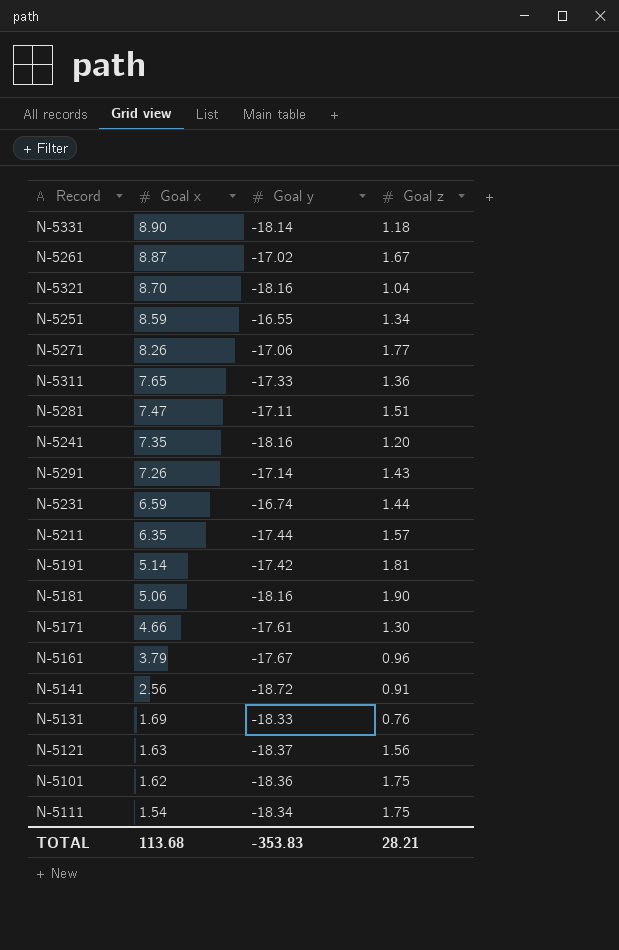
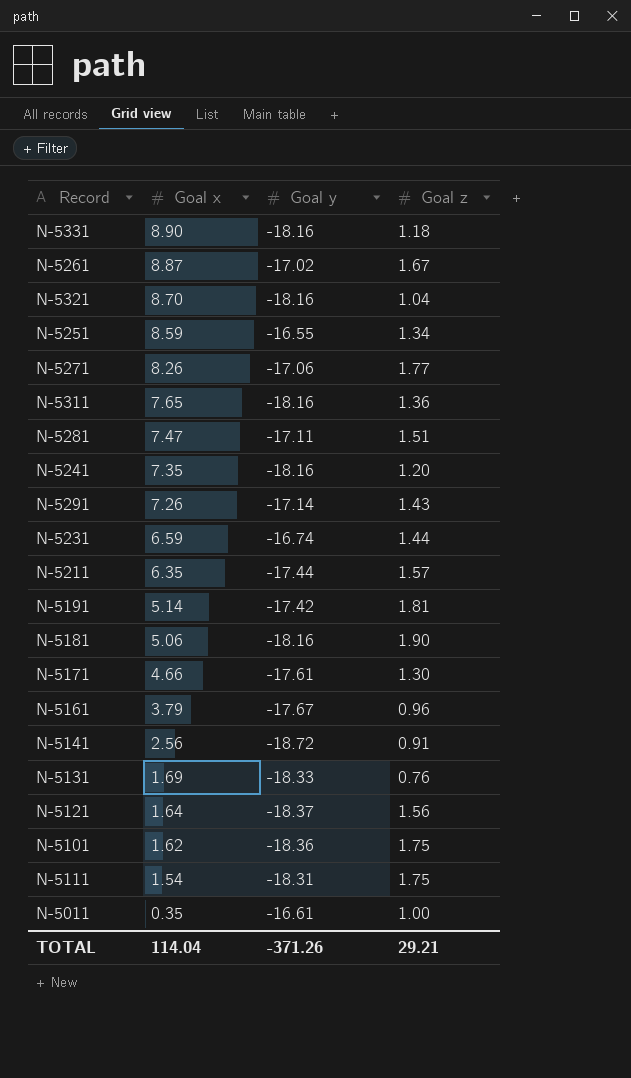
N-5331 | Goal y: -18.14 -> -18.16
N-5311 | Goal y: -17.33 -> -18.16
N-5121 | Goal x: 1.63 -> 1.64
N-5111 | Goal y: -18.34 -> -18.31
row N-5011: none -> 0.35 | -16.61 | 1.00
TOTAL | Goal x: 113.68 -> 114.04
TOTAL | Goal y: -353.83 -> -371.26
TOTAL | Goal z: 28.21 -> 29.21

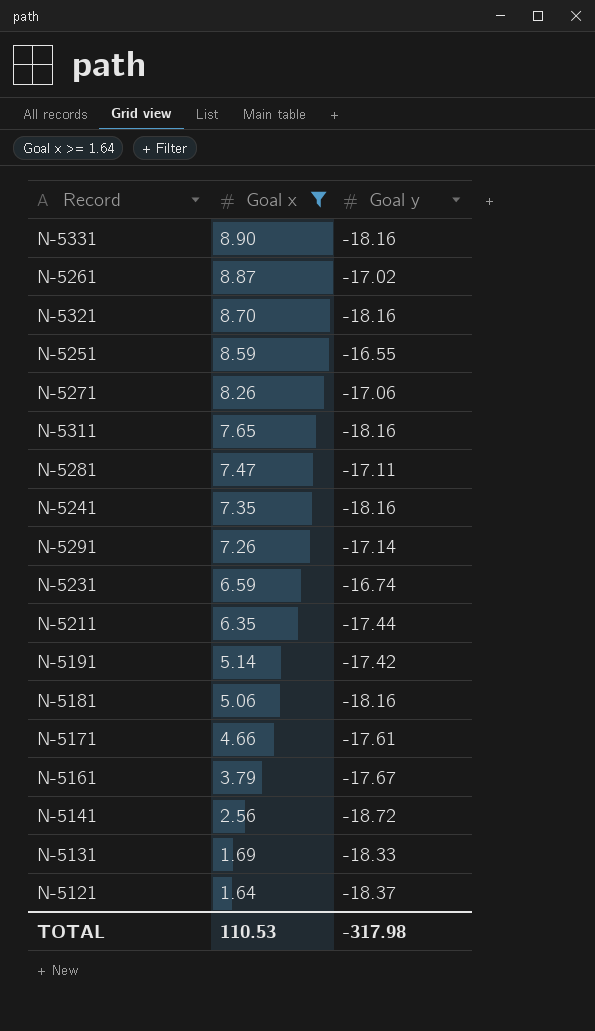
filter: none -> Goal x >= 1.64
column Goal z | position: 4 -> none
TOTAL | Goal x: 114.04 -> 110.53
TOTAL | Goal y: -371.26 -> -317.98

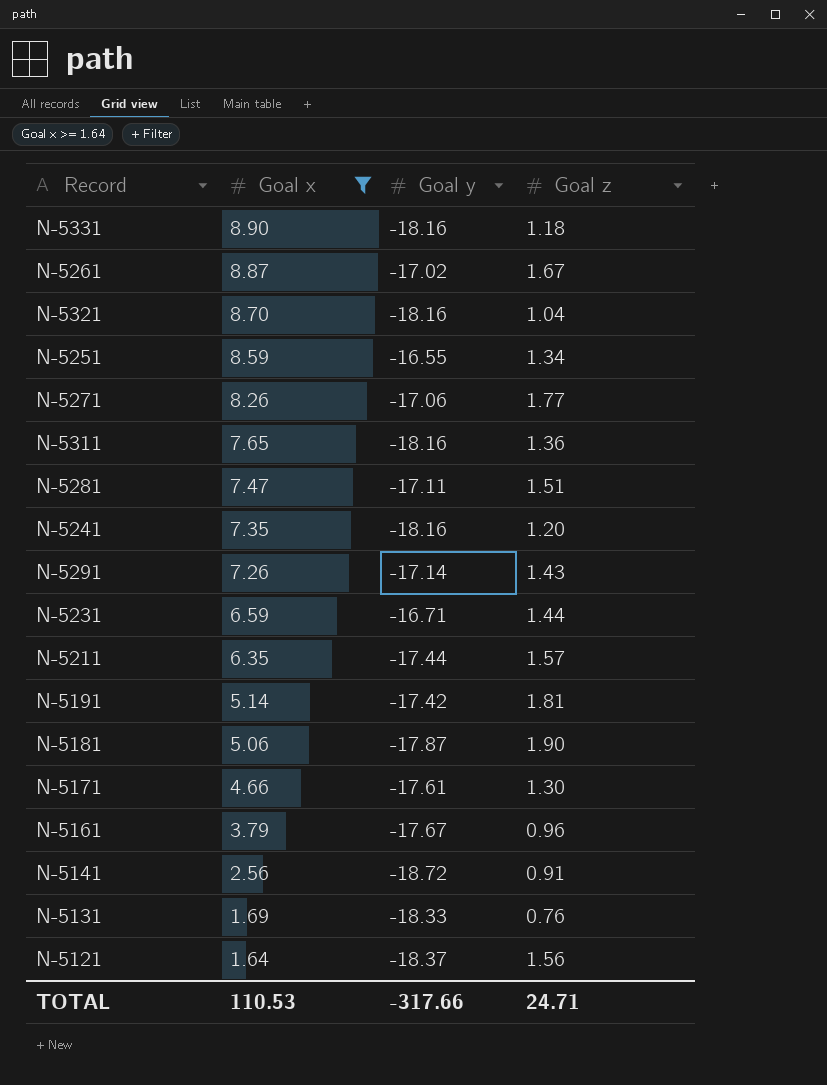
column Goal z | position: none -> 4
N-5231 | Goal y: -16.74 -> -16.71
N-5181 | Goal y: -18.16 -> -17.87
TOTAL | Goal y: -317.98 -> -317.66

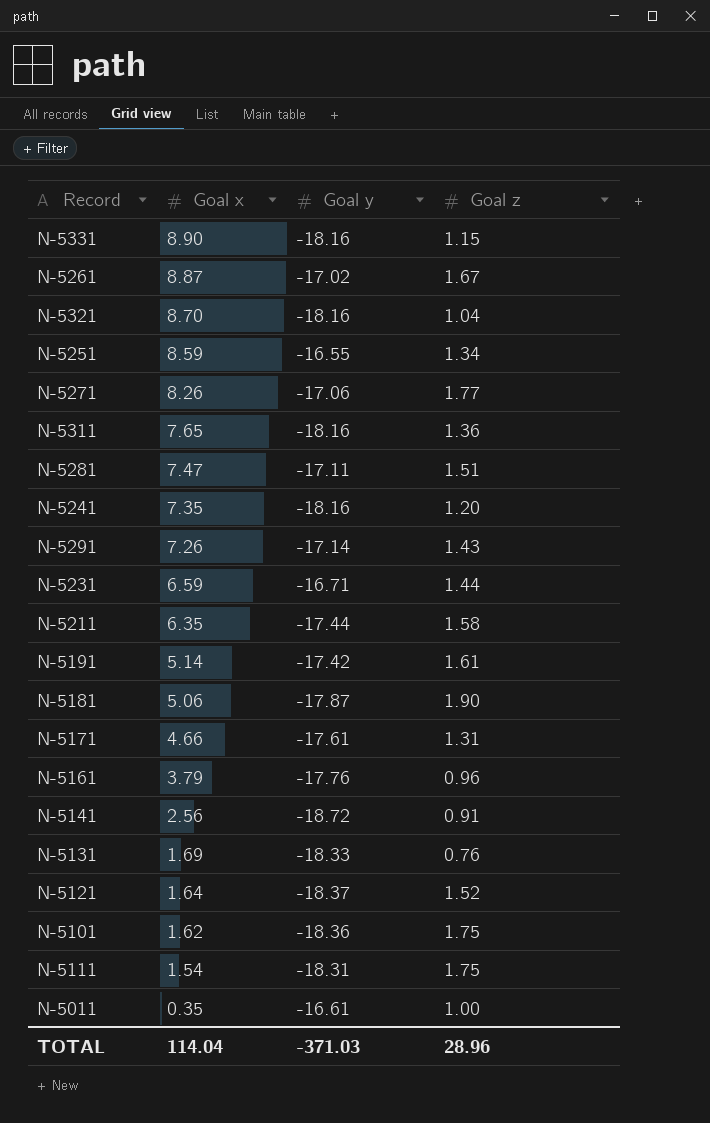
filter: Goal x >= 1.64 -> none
N-5331 | Goal z: 1.18 -> 1.15
N-5211 | Goal z: 1.57 -> 1.58
N-5191 | Goal z: 1.81 -> 1.61
N-5171 | Goal z: 1.30 -> 1.31
N-5161 | Goal y: -17.67 -> -17.76
N-5121 | Goal z: 1.56 -> 1.52
TOTAL | Goal x: 110.53 -> 114.04
TOTAL | Goal y: -317.66 -> -371.03
TOTAL | Goal z: 24.71 -> 28.96

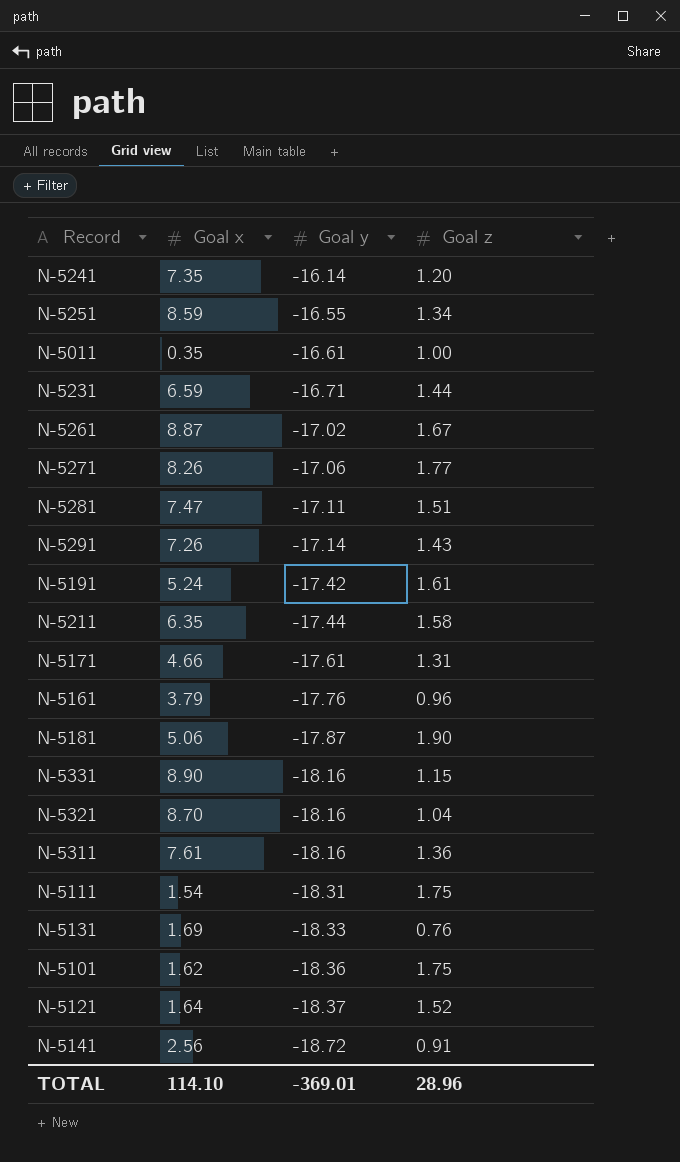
row order: Goal x descending -> Goal y descending
N-5241 | Goal y: -18.16 -> -16.14
N-5191 | Goal x: 5.14 -> 5.24
N-5311 | Goal x: 7.65 -> 7.61
TOTAL | Goal x: 114.04 -> 114.10
TOTAL | Goal y: -371.03 -> -369.01

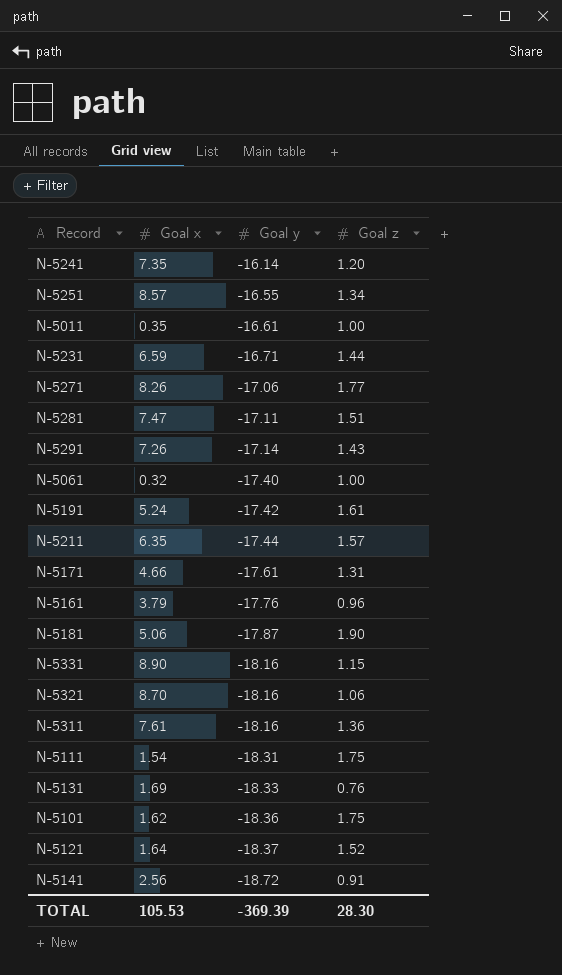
row N-5261: 8.87 | -17.02 | 1.67 -> none
N-5251 | Goal x: 8.59 -> 8.57
row N-5061: none -> 0.32 | -17.40 | 1.00
N-5211 | Goal z: 1.58 -> 1.57
N-5321 | Goal z: 1.04 -> 1.06
TOTAL | Goal x: 114.10 -> 105.53
TOTAL | Goal y: -369.01 -> -369.39
TOTAL | Goal z: 28.96 -> 28.30

